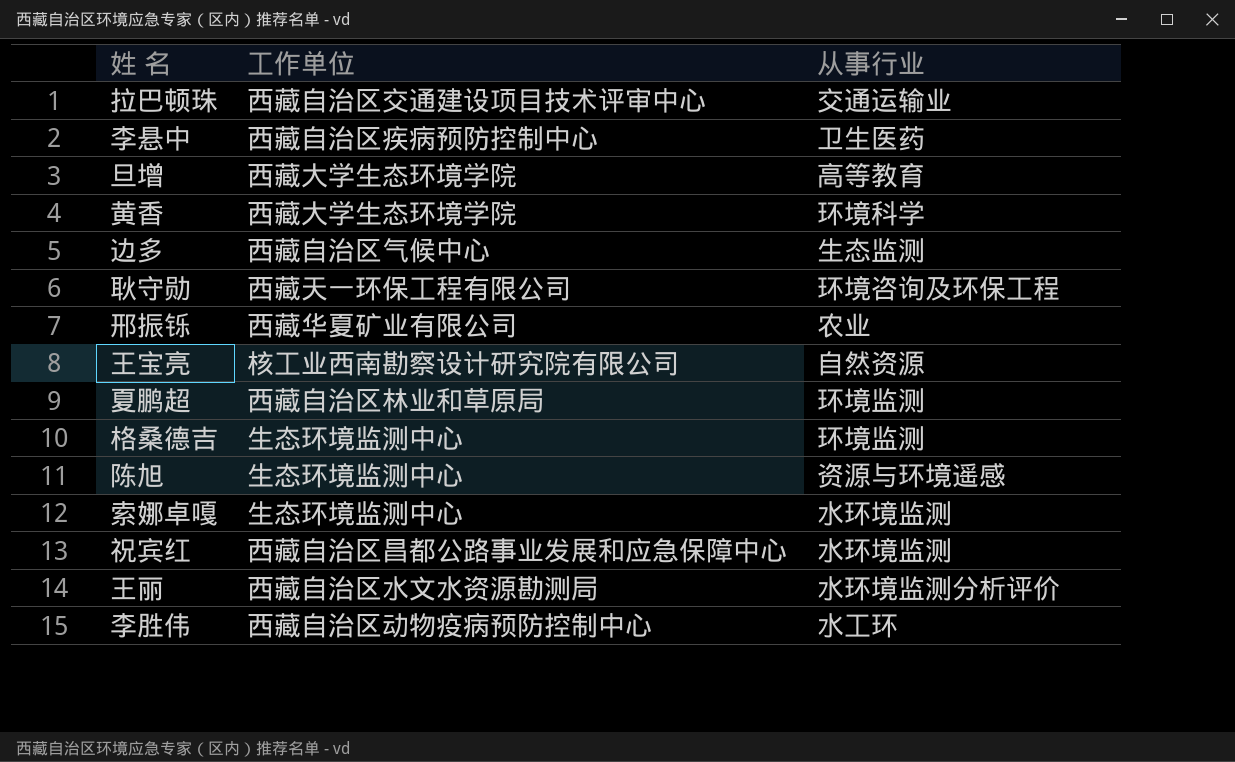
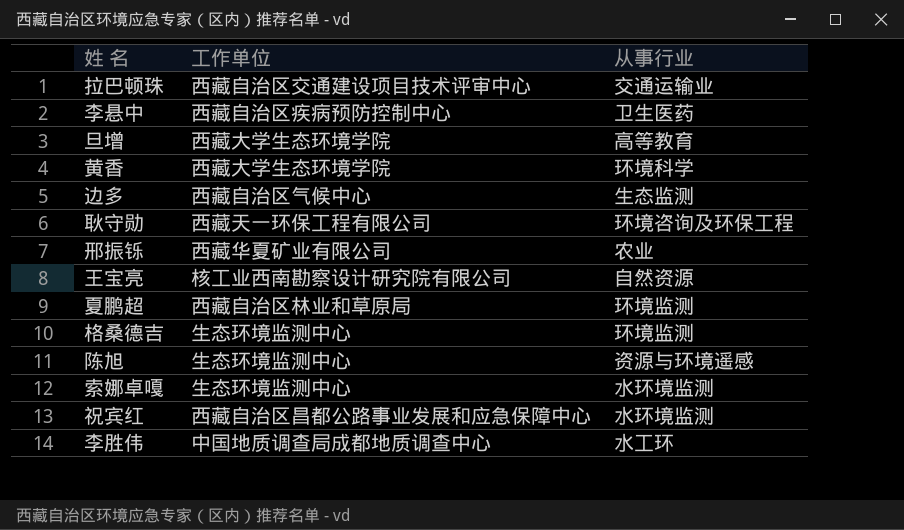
row 王丽: 西藏自治区水文水资源勘测局 | 水环境监测分析评价 -> none
李胜伟 | 工作单位: 西藏自治区动物疫病预防控制中心 -> 中国地质调查局成都地质调查中心

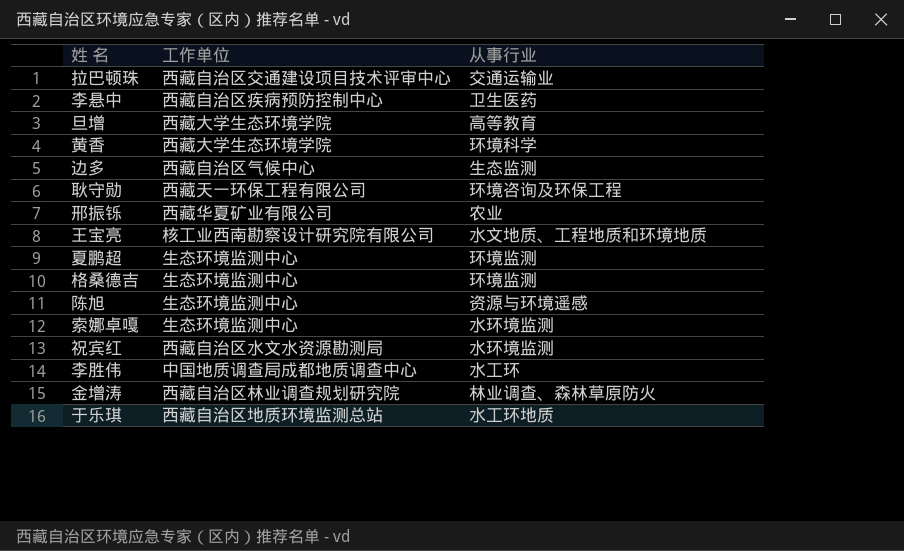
王宝亮 | 从事行业: 自然资源 -> 水文地质、工程地质和环境地质
夏鹏超 | 工作单位: 西藏自治区林业和草原局 -> 生态环境监测中心
祝宾红 | 工作单位: 西藏自治区昌都公路事业发展和应急保障中心 -> 西藏自治区水文水资源勘测局
row 金增涛: none -> 西藏自治区林业调查规划研究院 | 林业调查、森林草原防火
row 于乐琪: none -> 西藏自治区地质环境监测总站 | 水工环地质

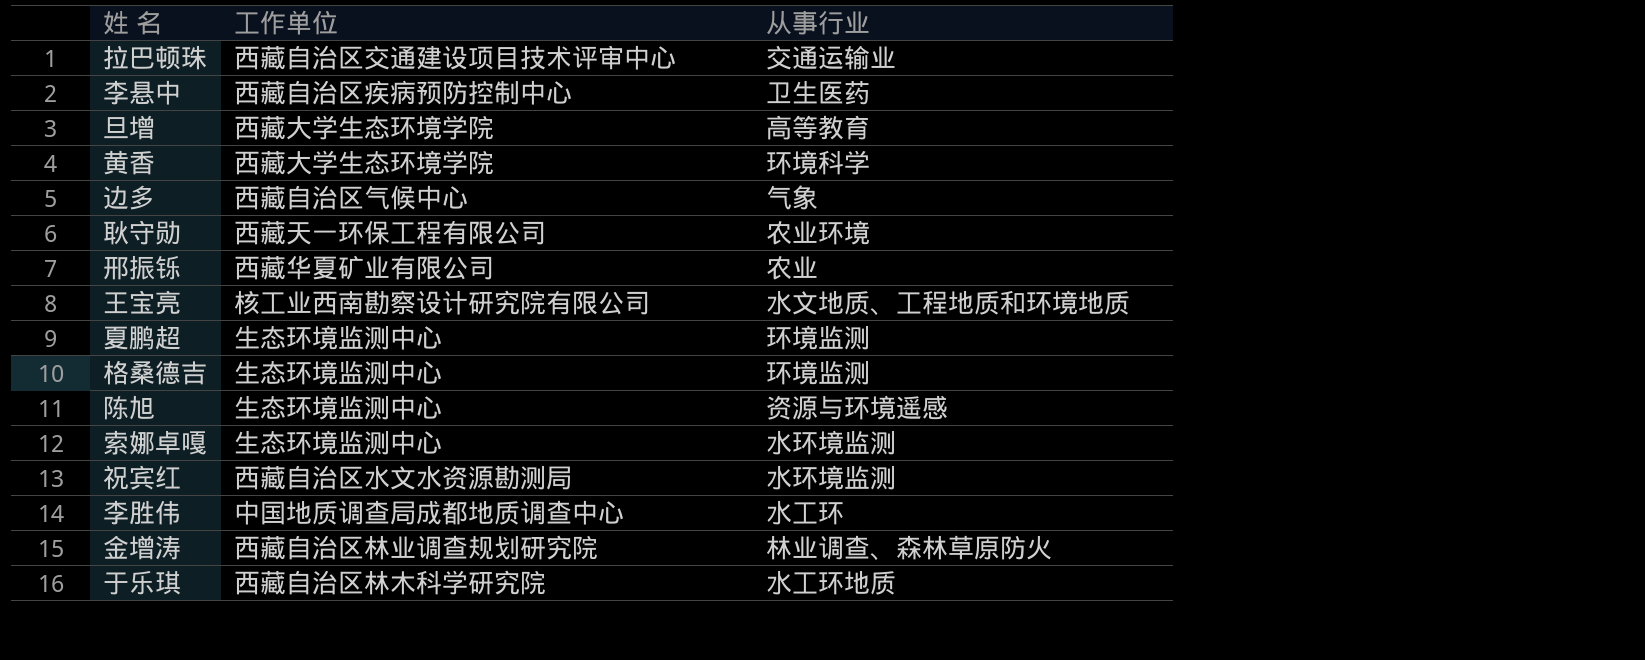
边多 | 从事行业: 生态监测 -> 气象
耿守勋 | 从事行业: 环境咨询及环保工程 -> 农业环境
于乐琪 | 工作单位: 西藏自治区地质环境监测总站 -> 西藏自治区林木科学研究院

